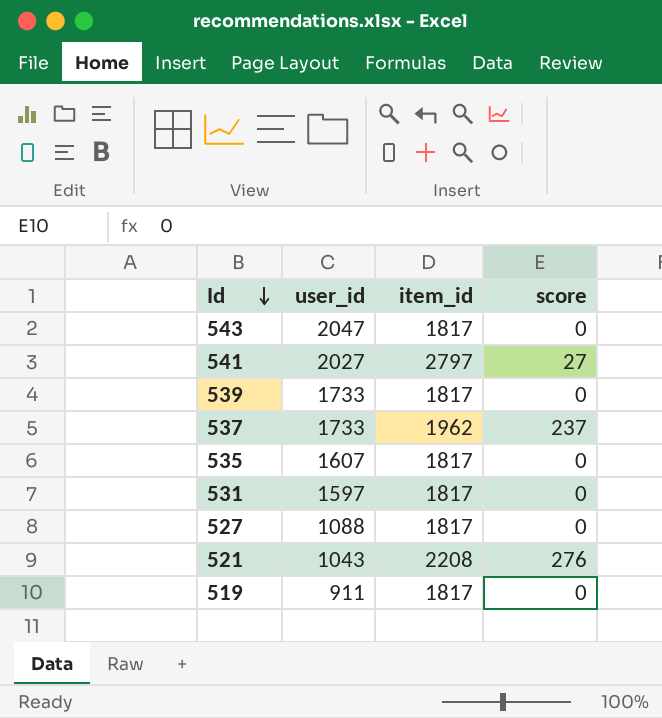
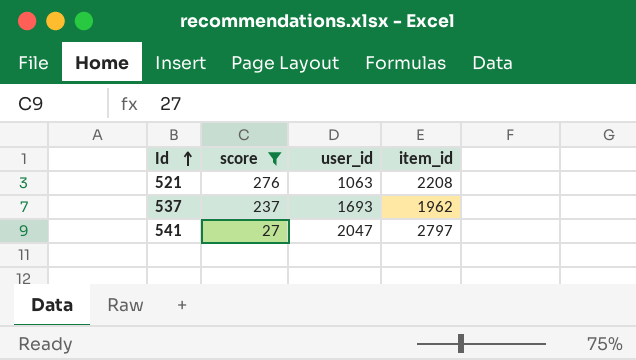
filter: none -> score != 0
row order: Id descending -> Id ascending
column score | position: 4 -> 2
521 | user_id: 1043 -> 1063
537 | user_id: 1733 -> 1693
541 | user_id: 2027 -> 2047

